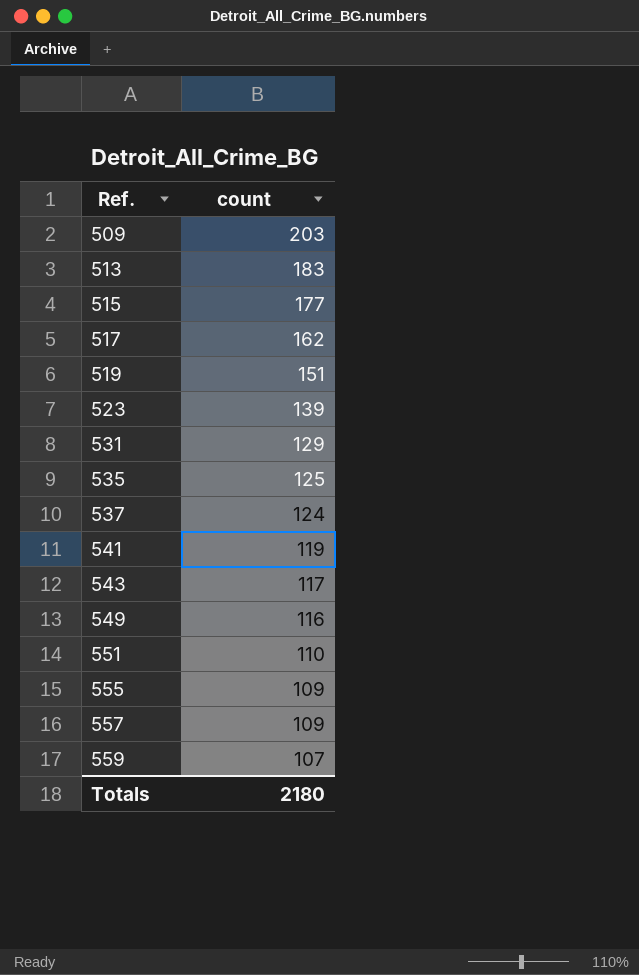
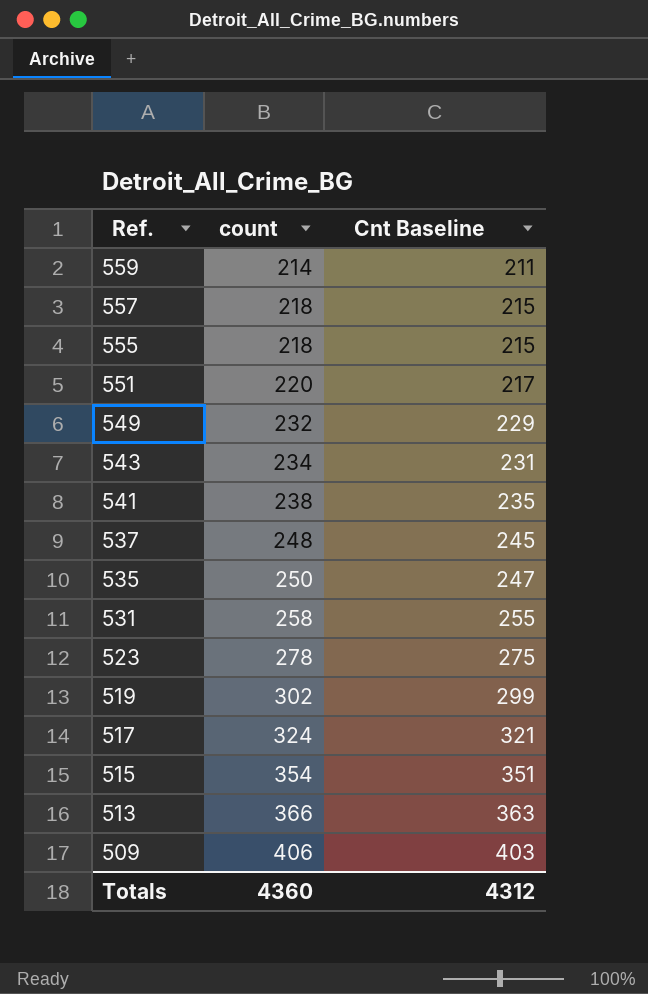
row order: Ref. ascending -> Ref. descending
column Cnt Baseline | formula: none -> [count] - 3
559 | count: 107 -> 214
557 | count: 109 -> 218
555 | count: 109 -> 218
551 | count: 110 -> 220
549 | count: 116 -> 232
543 | count: 117 -> 234
541 | count: 119 -> 238
537 | count: 124 -> 248
535 | count: 125 -> 250
531 | count: 129 -> 258
523 | count: 139 -> 278
519 | count: 151 -> 302
517 | count: 162 -> 324
515 | count: 177 -> 354
513 | count: 183 -> 366
509 | count: 203 -> 406
Totals | count: 2180 -> 4360

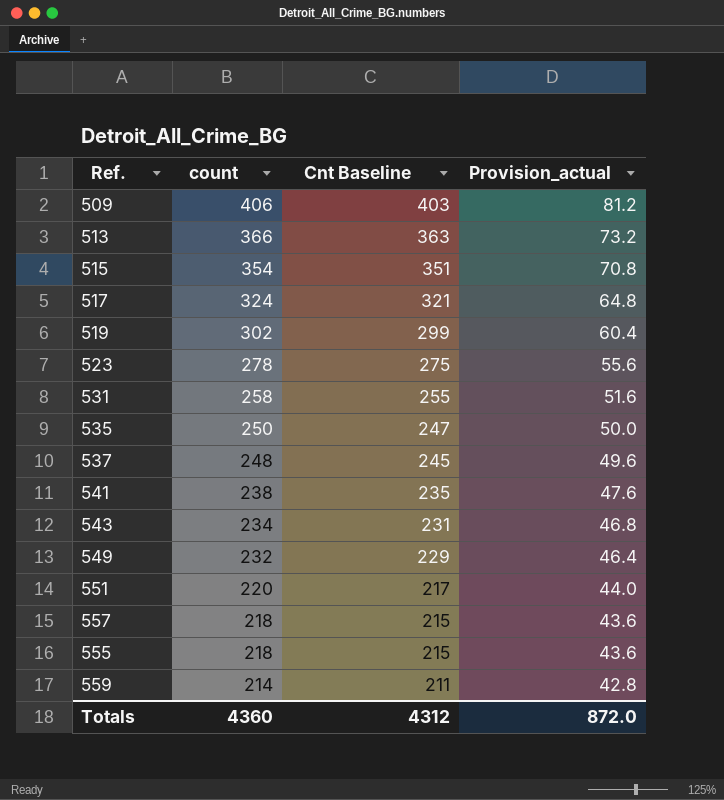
row order: Ref. descending -> count descending
column Provision_actual | formula: none -> [count] * 0.2

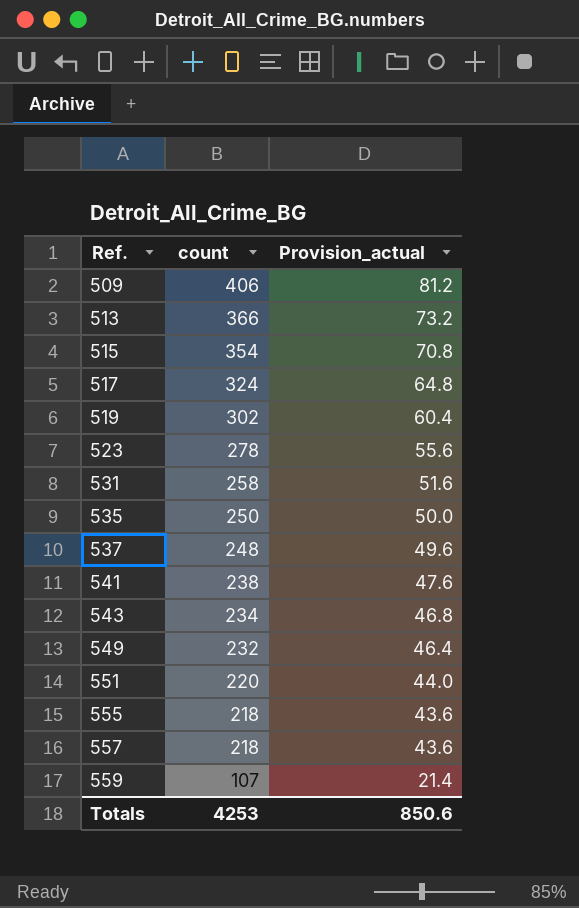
row order: count descending -> Ref. ascending
column Cnt Baseline | formula: [count] - 3 -> none
559 | count: 214 -> 107
559 | Provision_actual: 42.8 -> 21.4
Totals | count: 4360 -> 4253
Totals | Provision_actual: 872.0 -> 850.6

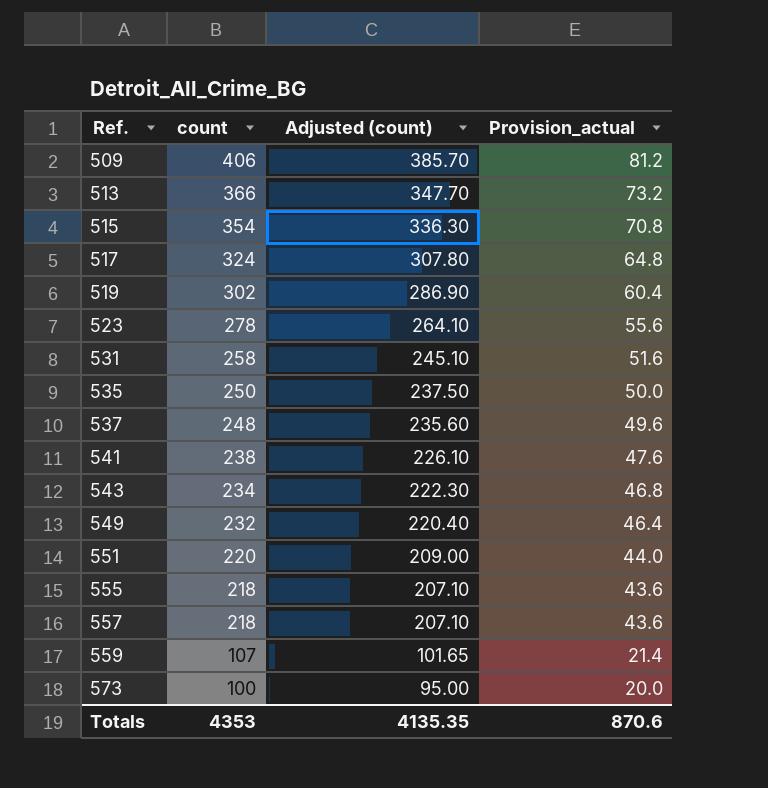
column Adjusted (count) | formula: none -> [count] * 0.95
row 573: none -> 100 | 95.00 | 20.0
Totals | count: 4253 -> 4353
Totals | Provision_actual: 850.6 -> 870.6

